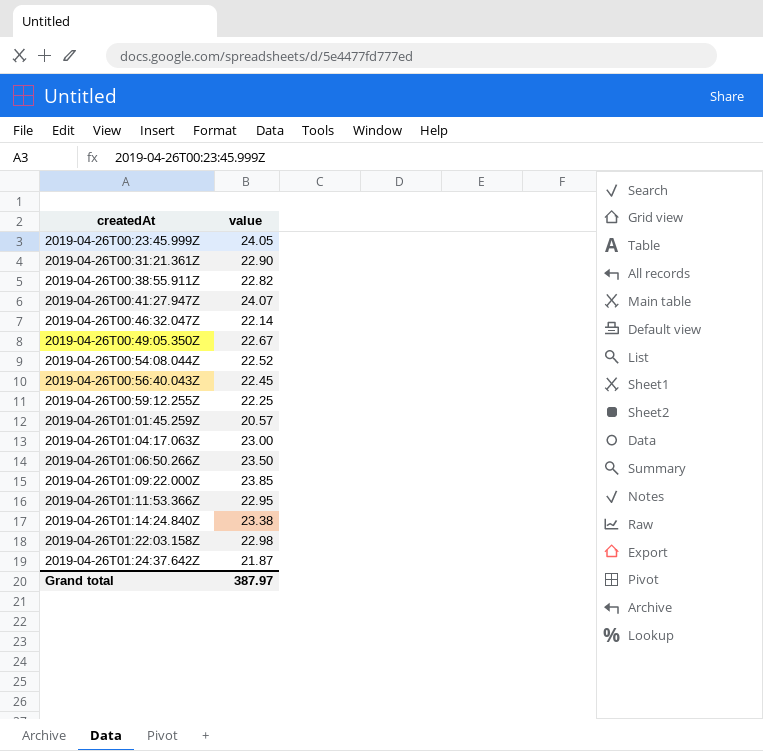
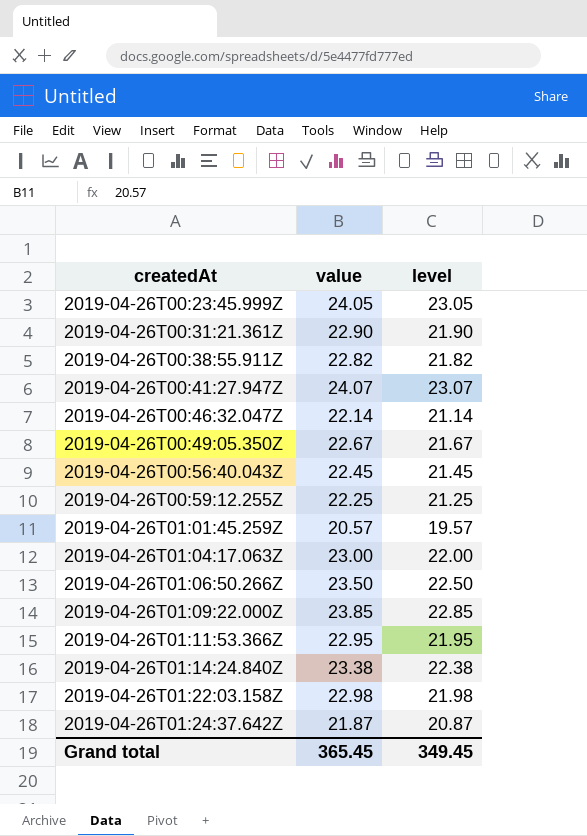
column level | formula: none -> [value] - 1
row 2019-04-26T00:54:08.044Z: 22.52 -> none
Grand total | value: 387.97 -> 365.45

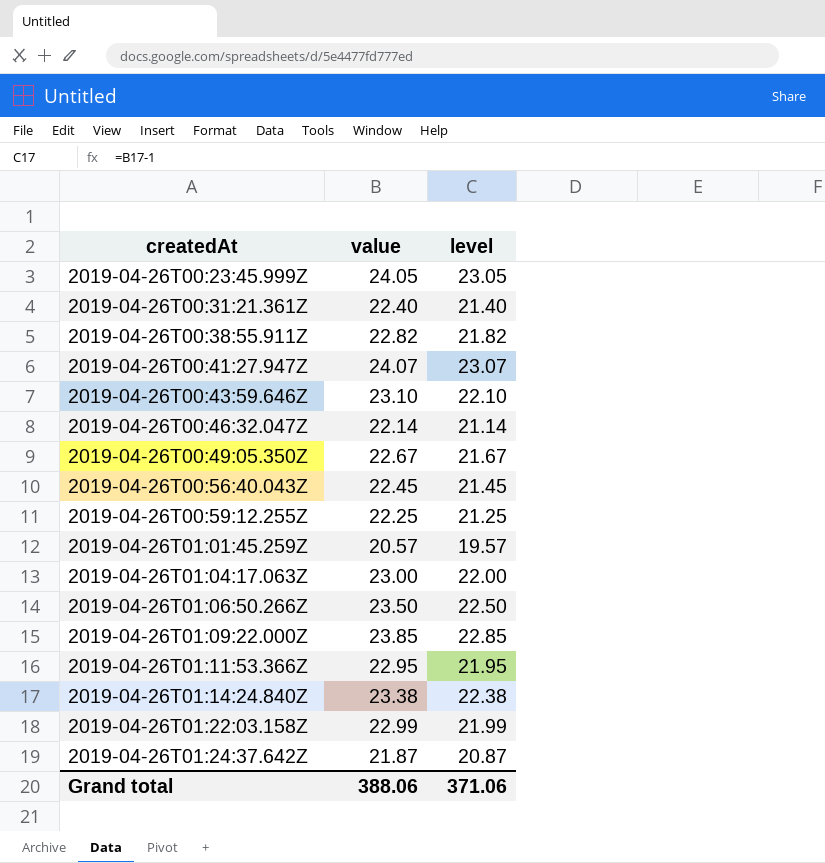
2019-04-26T00:31:21.361Z | value: 22.90 -> 22.40
2019-04-26T00:31:21.361Z | level: 21.90 -> 21.40
row 2019-04-26T00:43:59.646Z: none -> 23.10 | 22.10
2019-04-26T01:22:03.158Z | value: 22.98 -> 22.99
2019-04-26T01:22:03.158Z | level: 21.98 -> 21.99
Grand total | value: 365.45 -> 388.06
Grand total | level: 349.45 -> 371.06

